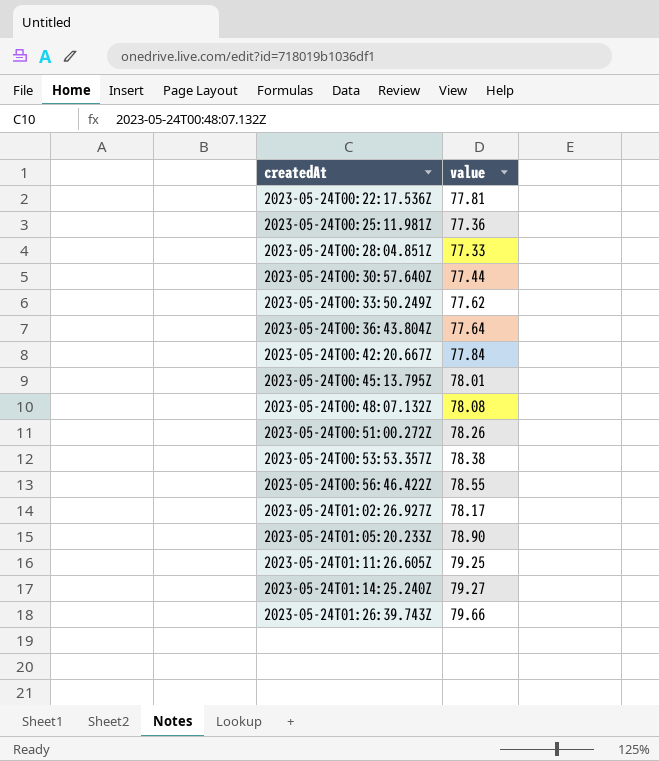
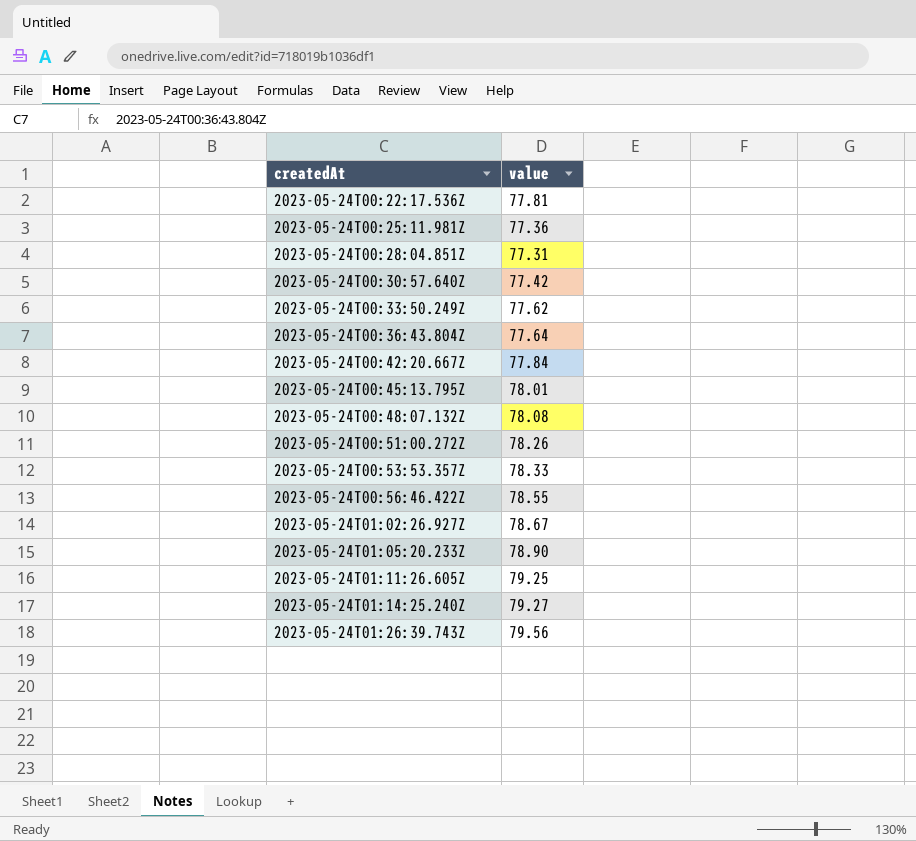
2023-05-24T00:28:04.851Z | value: 77.33 -> 77.31
2023-05-24T00:30:57.640Z | value: 77.44 -> 77.42
2023-05-24T00:53:53.357Z | value: 78.38 -> 78.33
2023-05-24T01:02:26.927Z | value: 78.17 -> 78.67
2023-05-24T01:26:39.743Z | value: 79.66 -> 79.56

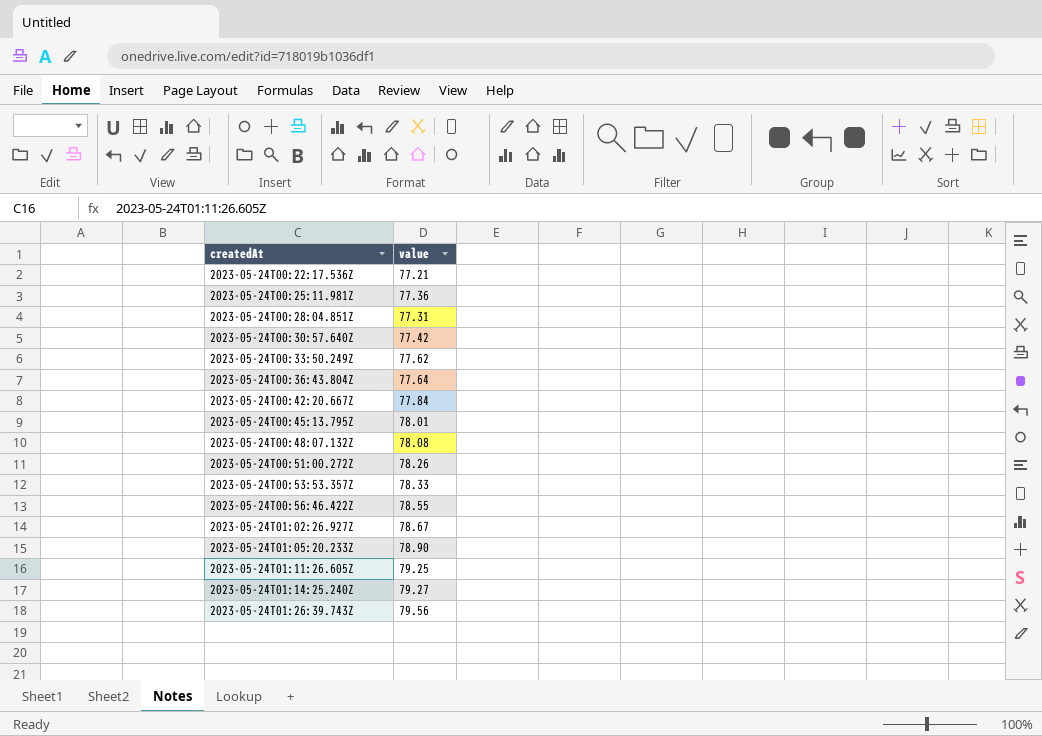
2023-05-24T00:22:17.536Z | value: 77.81 -> 77.21

